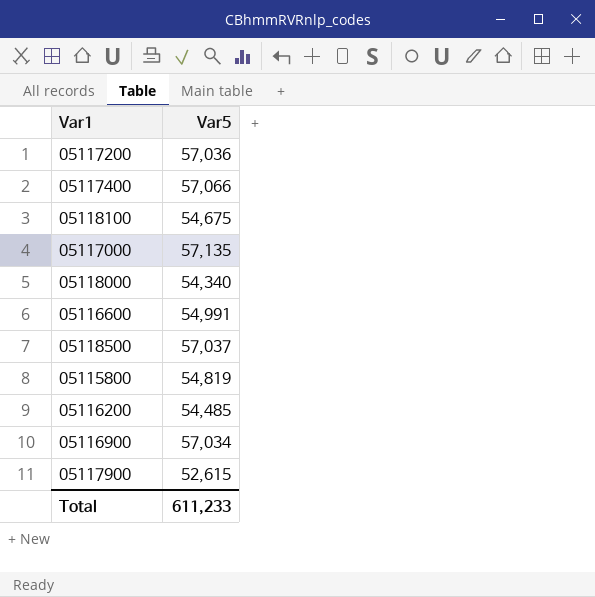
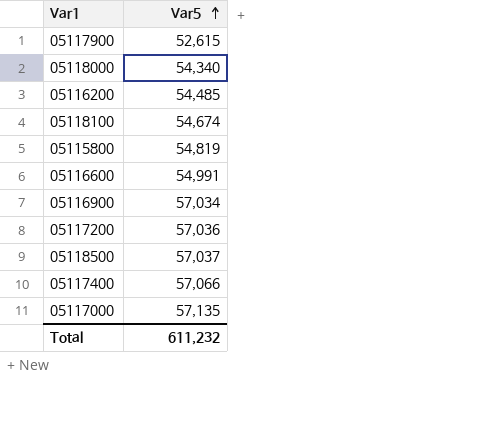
row order: none -> Var5 ascending
05118100 | Var5: 54,675 -> 54,674
Total | Var5: 611,233 -> 611,232

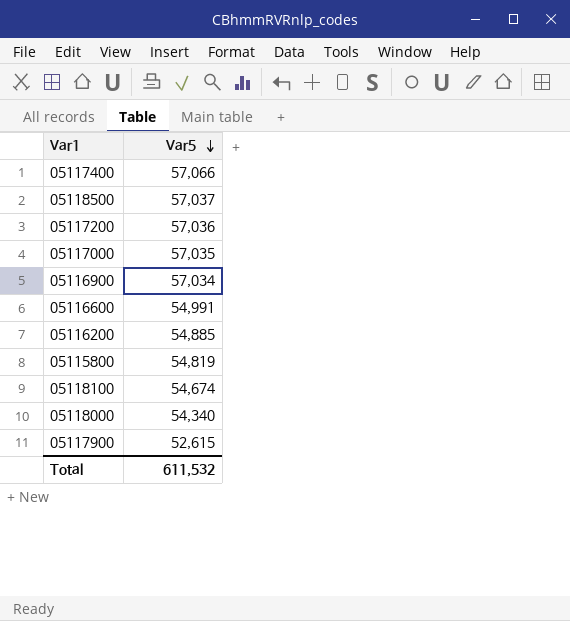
row order: Var5 ascending -> Var5 descending
05117000 | Var5: 57,135 -> 57,035
05116200 | Var5: 54,485 -> 54,885
Total | Var5: 611,232 -> 611,532

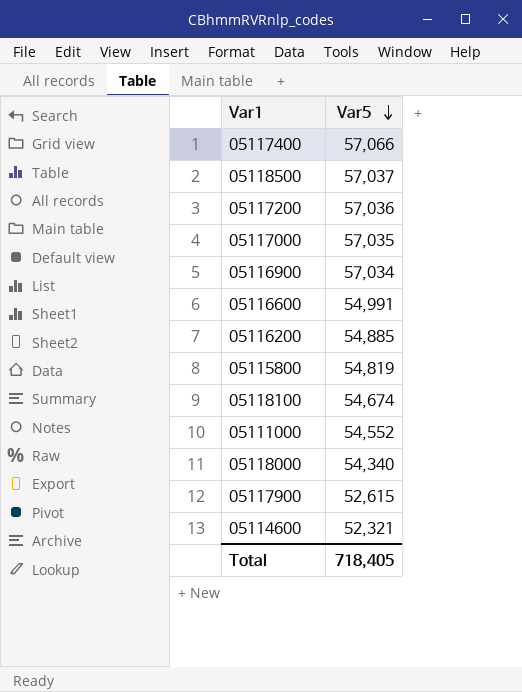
row 05111000: none -> 54,552
row 05114600: none -> 52,321
Total | Var5: 611,532 -> 718,405

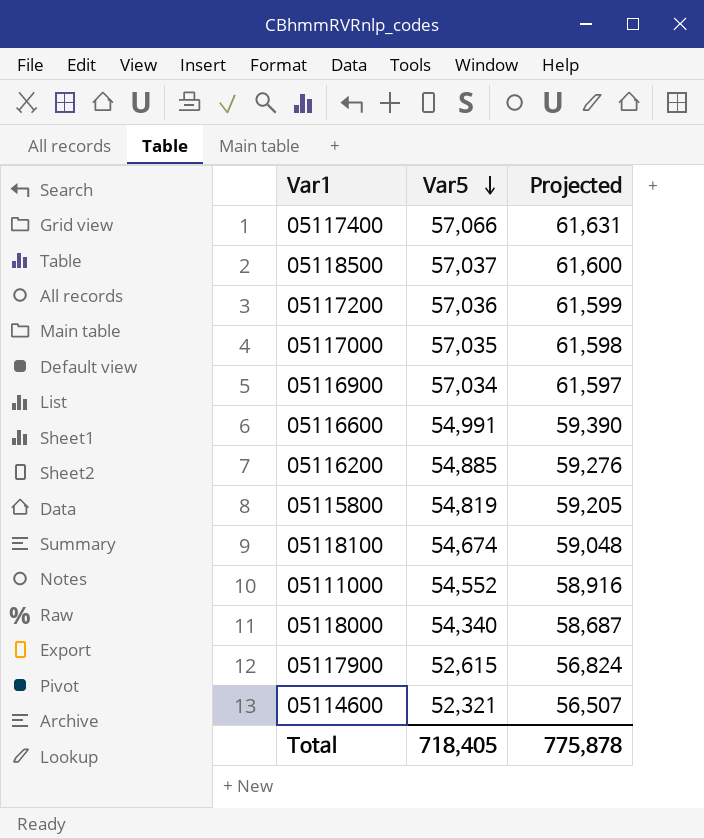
column Projected | formula: none -> [Var5] * 1.08

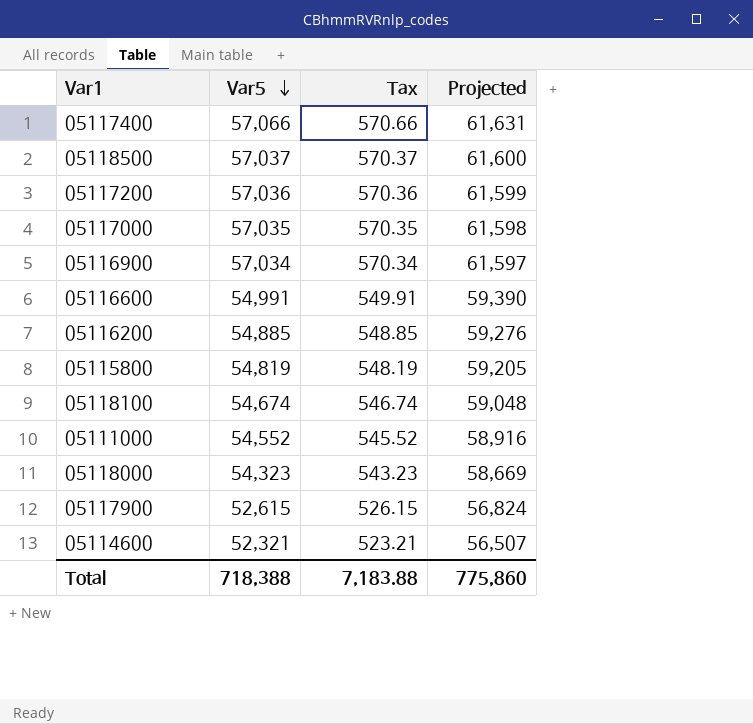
column Tax | formula: none -> [Var5] * 0.01
05118000 | Var5: 54,340 -> 54,323
05118000 | Projected: 58,687 -> 58,669
Total | Var5: 718,405 -> 718,388
Total | Projected: 775,878 -> 775,860

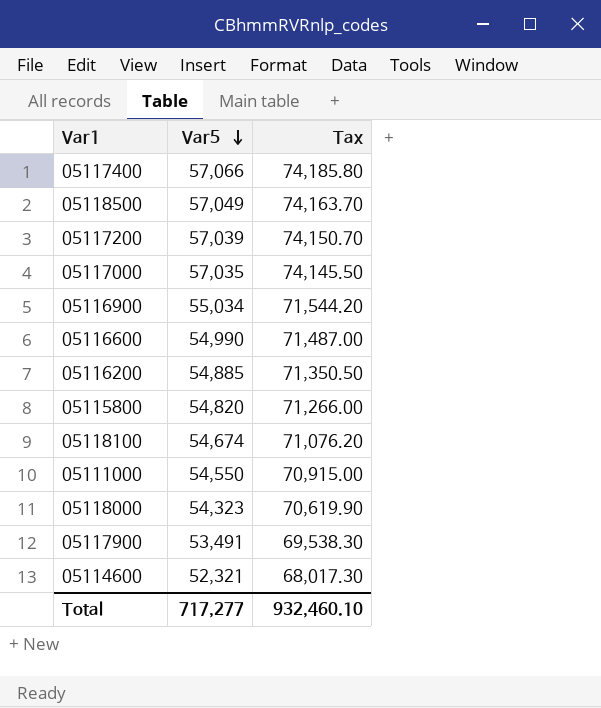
column Projected | formula: [Var5] * 1.08 -> none
column Tax | formula: [Var5] * 0.01 -> [Var5] * 1.3
05118500 | Var5: 57,037 -> 57,049
05117200 | Var5: 57,036 -> 57,039
05116900 | Var5: 57,034 -> 55,034
05116600 | Var5: 54,991 -> 54,990
05115800 | Var5: 54,819 -> 54,820
05111000 | Var5: 54,552 -> 54,550
05117900 | Var5: 52,615 -> 53,491
Total | Var5: 718,388 -> 717,277
Total | Tax: 7,183.88 -> 932,460.10

